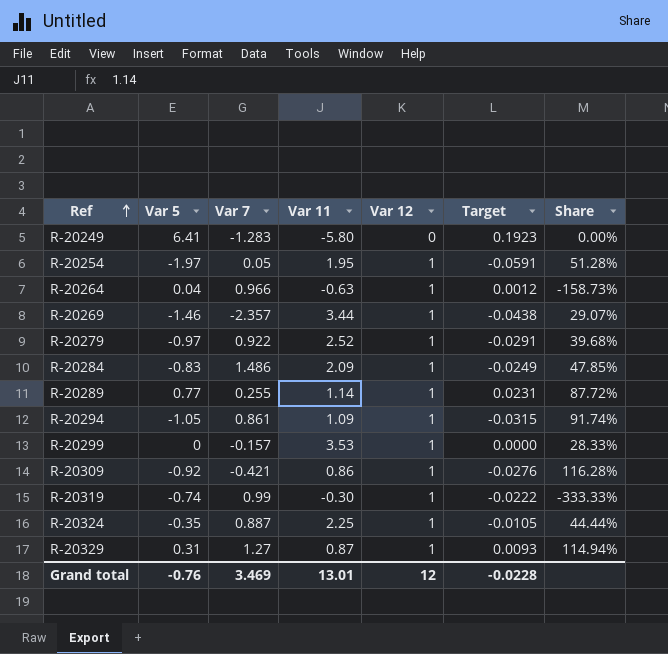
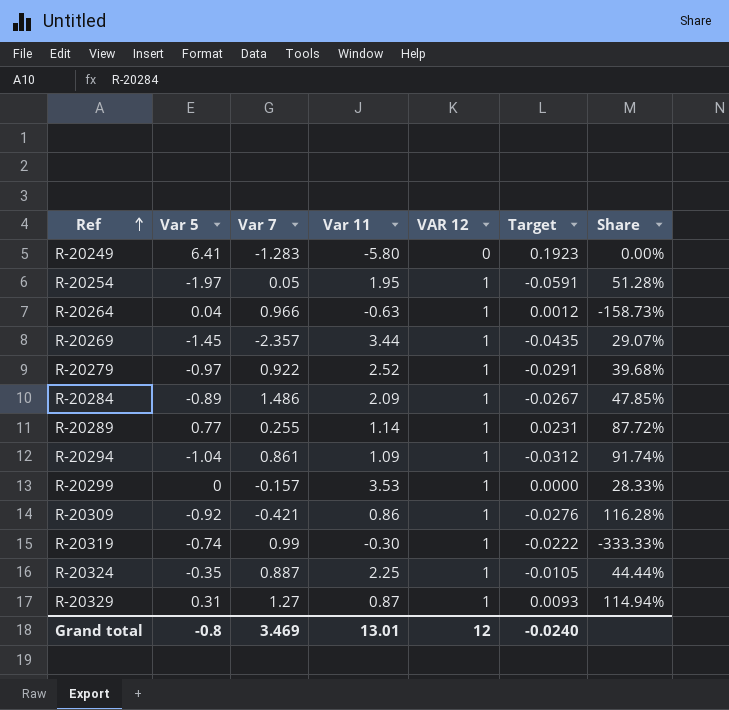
column name: Var 12 -> VAR 12
R-20269 | Var 5: -1.46 -> -1.45
R-20269 | Target: -0.0438 -> -0.0435
R-20284 | Var 5: -0.83 -> -0.89
R-20284 | Target: -0.0249 -> -0.0267
R-20294 | Var 5: -1.05 -> -1.04
R-20294 | Target: -0.0315 -> -0.0312
Grand total | Var 5: -0.76 -> -0.8
Grand total | Target: -0.0228 -> -0.0240

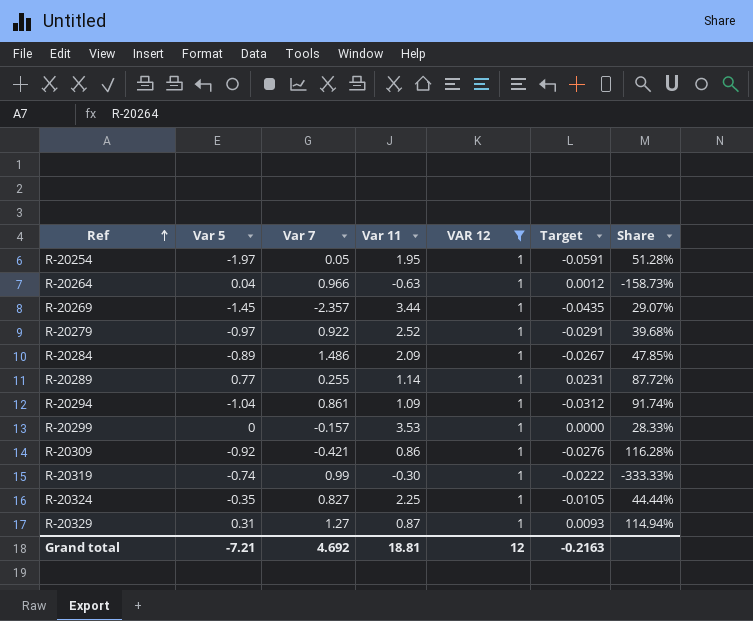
filter: none -> VAR 12 = 1
R-20324 | Var 7: 0.887 -> 0.827
Grand total | Var 5: -0.8 -> -7.21
Grand total | Var 7: 3.469 -> 4.692
Grand total | Var 11: 13.01 -> 18.81
Grand total | Target: -0.0240 -> -0.2163

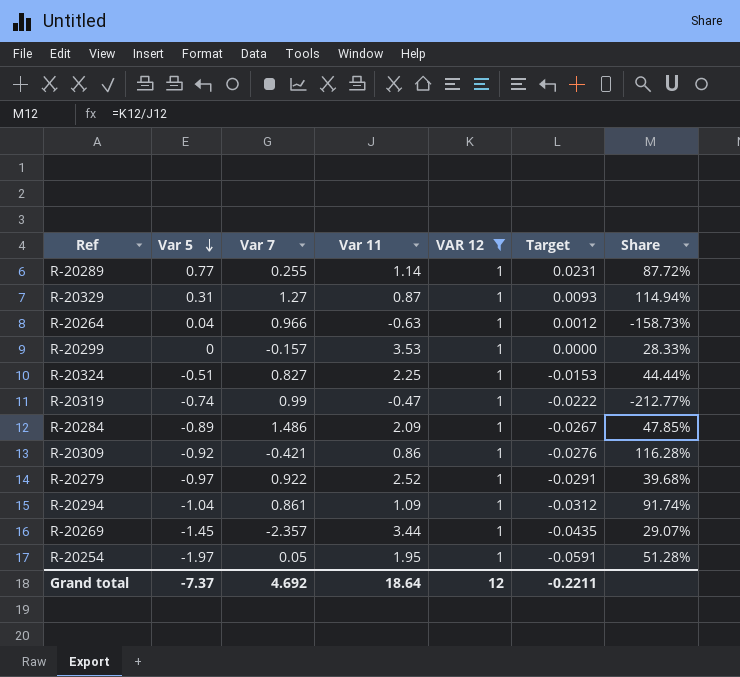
row order: Ref ascending -> Var 5 descending
R-20324 | Var 5: -0.35 -> -0.51
R-20324 | Target: -0.0105 -> -0.0153
R-20319 | Var 11: -0.30 -> -0.47
R-20319 | Share: -333.33% -> -212.77%
Grand total | Var 5: -7.21 -> -7.37
Grand total | Var 11: 18.81 -> 18.64
Grand total | Target: -0.2163 -> -0.2211

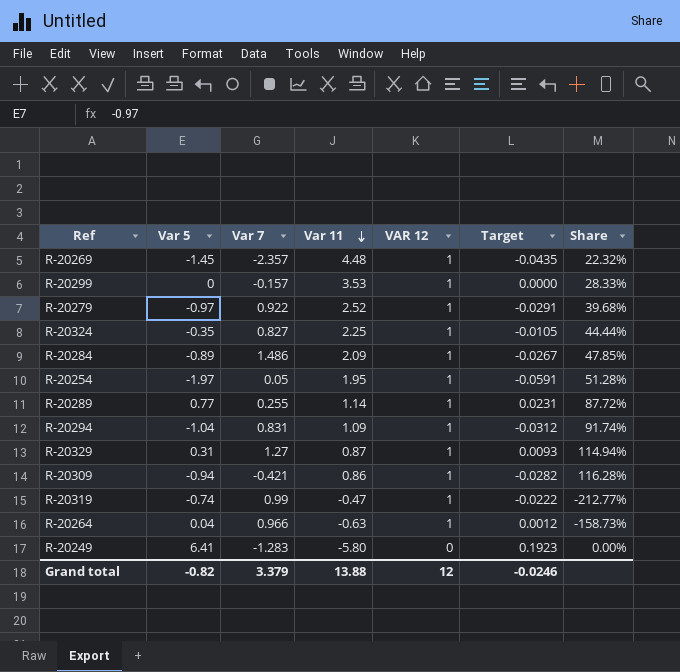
filter: VAR 12 = 1 -> none
row order: Var 5 descending -> Var 11 descending
R-20269 | Var 11: 3.44 -> 4.48
R-20269 | Share: 29.07% -> 22.32%
R-20324 | Var 5: -0.51 -> -0.35
R-20324 | Target: -0.0153 -> -0.0105
R-20294 | Var 7: 0.861 -> 0.831
R-20309 | Var 5: -0.92 -> -0.94
R-20309 | Target: -0.0276 -> -0.0282
Grand total | Var 5: -7.37 -> -0.82
Grand total | Var 7: 4.692 -> 3.379
Grand total | Var 11: 18.64 -> 13.88
Grand total | Target: -0.2211 -> -0.0246

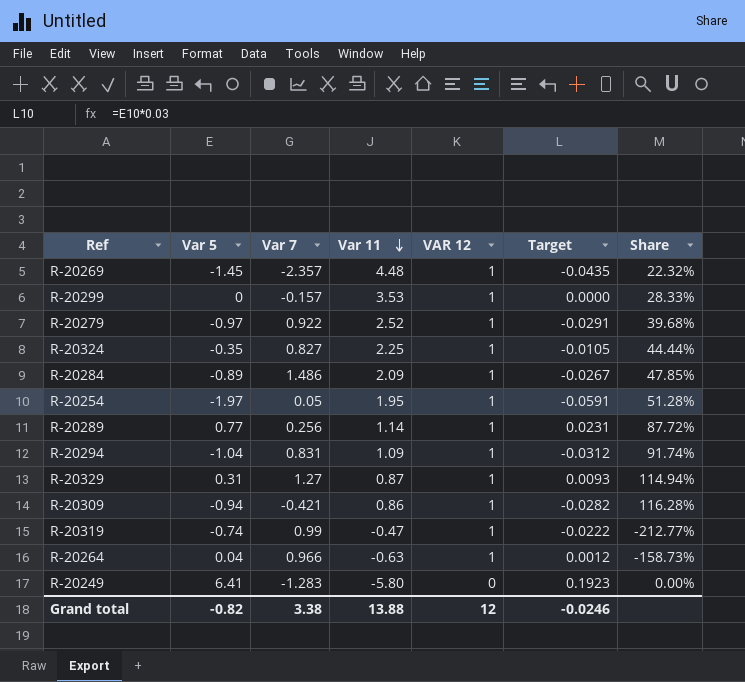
R-20289 | Var 7: 0.255 -> 0.256
Grand total | Var 7: 3.379 -> 3.38

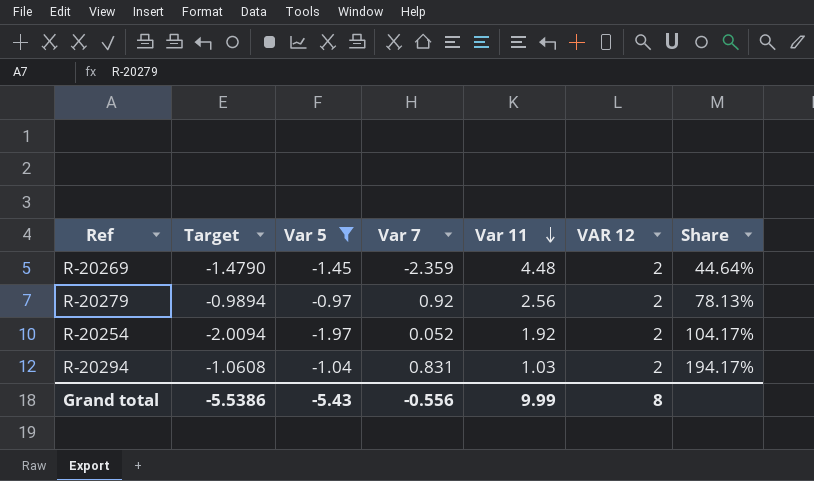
filter: none -> Var 5 <= -0.97
column Target | formula: [Var 5] * 0.03 -> [Var 5] * 1.02
column Target | position: 6 -> 2
R-20269 | Var 7: -2.357 -> -2.359
R-20269 | VAR 12: 1 -> 2
R-20269 | Share: 22.32% -> 44.64%
R-20279 | Var 7: 0.922 -> 0.92
R-20279 | Var 11: 2.52 -> 2.56
R-20279 | VAR 12: 1 -> 2
R-20279 | Share: 39.68% -> 78.13%
R-20254 | Var 7: 0.05 -> 0.052
R-20254 | Var 11: 1.95 -> 1.92
R-20254 | VAR 12: 1 -> 2
R-20254 | Share: 51.28% -> 104.17%
R-20294 | Var 11: 1.09 -> 1.03
R-20294 | VAR 12: 1 -> 2
R-20294 | Share: 91.74% -> 194.17%
Grand total | Target: -0.0246 -> -5.5386
Grand total | Var 5: -0.82 -> -5.43
Grand total | Var 7: 3.38 -> -0.556
Grand total | Var 11: 13.88 -> 9.99
Grand total | VAR 12: 12 -> 8

